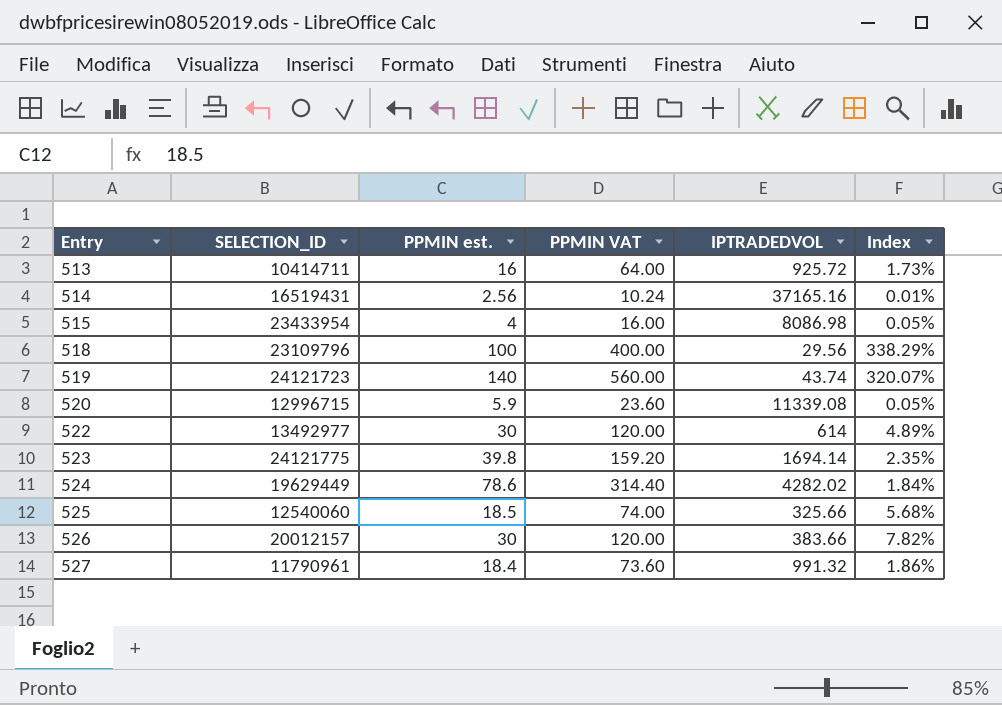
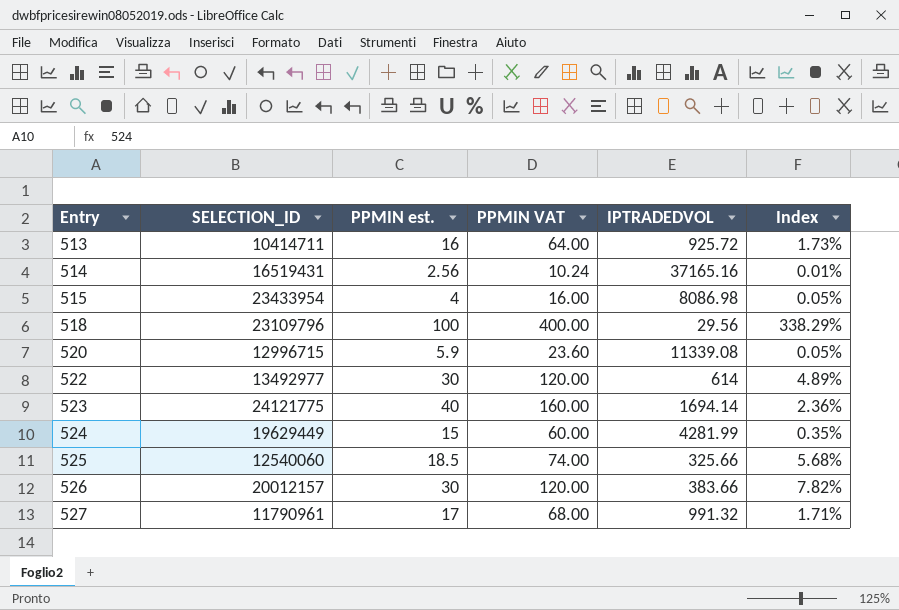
row 519: 24121723 | 140 | 560.00 | 43.74 | 320.07% -> none
523 | PPMIN est.: 39.8 -> 40
523 | PPMIN VAT: 159.20 -> 160.00
523 | Index: 2.35% -> 2.36%
524 | PPMIN est.: 78.6 -> 15
524 | PPMIN VAT: 314.40 -> 60.00
524 | IPTRADEDVOL: 4282.02 -> 4281.99
524 | Index: 1.84% -> 0.35%
527 | PPMIN est.: 18.4 -> 17
527 | PPMIN VAT: 73.60 -> 68.00
527 | Index: 1.86% -> 1.71%

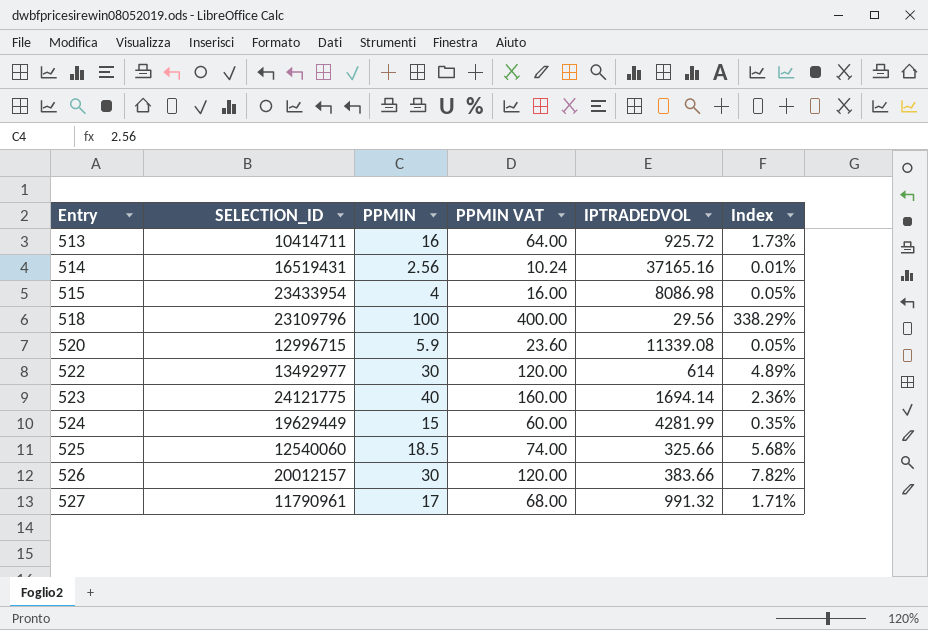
column name: PPMIN est. -> PPMIN

